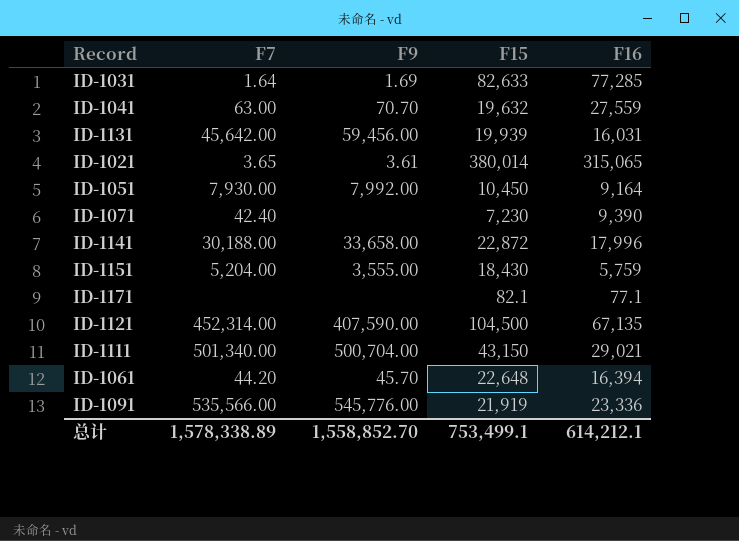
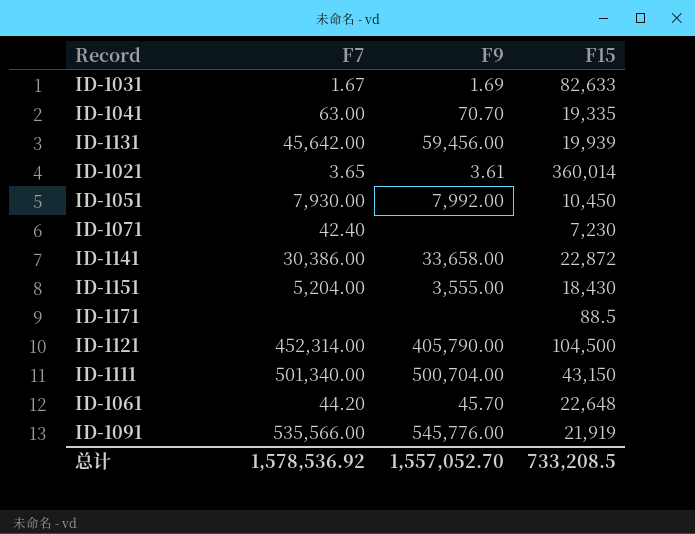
column F16 | position: 5 -> none
ID-1031 | F7: 1.64 -> 1.67
ID-1041 | F15: 19,632 -> 19,335
ID-1021 | F15: 380,014 -> 360,014
ID-1141 | F7: 30,188.00 -> 30,386.00
ID-1171 | F15: 82.1 -> 88.5
ID-1121 | F9: 407,590.00 -> 405,790.00
总计 | F7: 1,578,338.89 -> 1,578,536.92
总计 | F9: 1,558,852.70 -> 1,557,052.70
总计 | F15: 753,499.1 -> 733,208.5

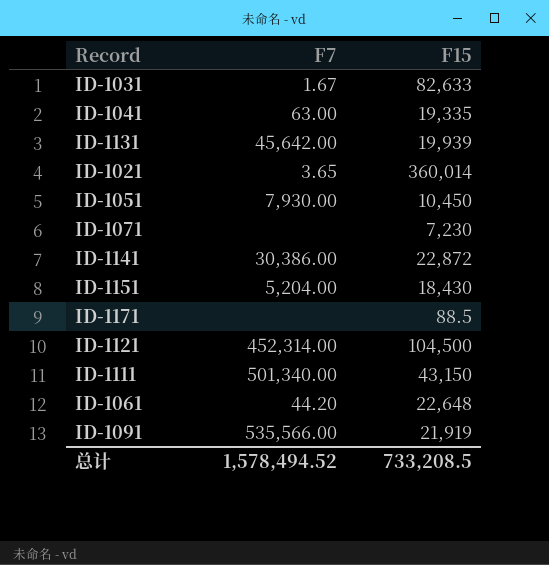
column F9 | position: 3 -> none
ID-1071 | F7: 42.40 -> none
总计 | F7: 1,578,536.92 -> 1,578,494.52

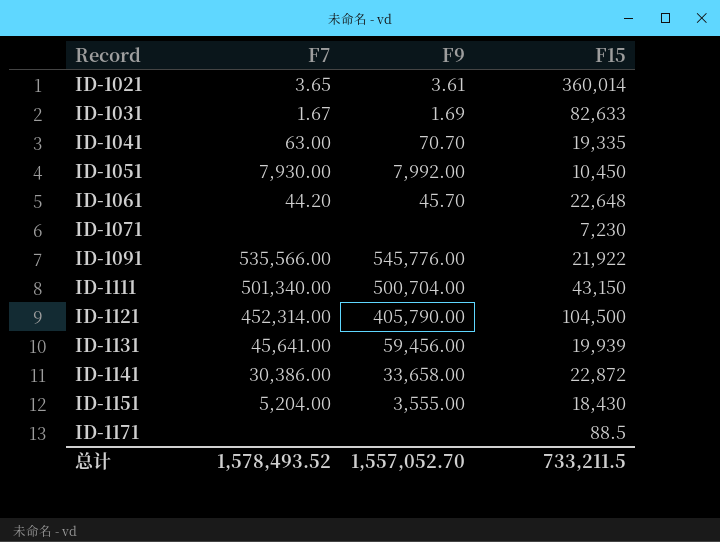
row order: none -> Record ascending
column F9 | position: none -> 3
ID-1091 | F15: 21,919 -> 21,922
ID-1131 | F7: 45,642.00 -> 45,641.00
总计 | F7: 1,578,494.52 -> 1,578,493.52
总计 | F15: 733,208.5 -> 733,211.5

